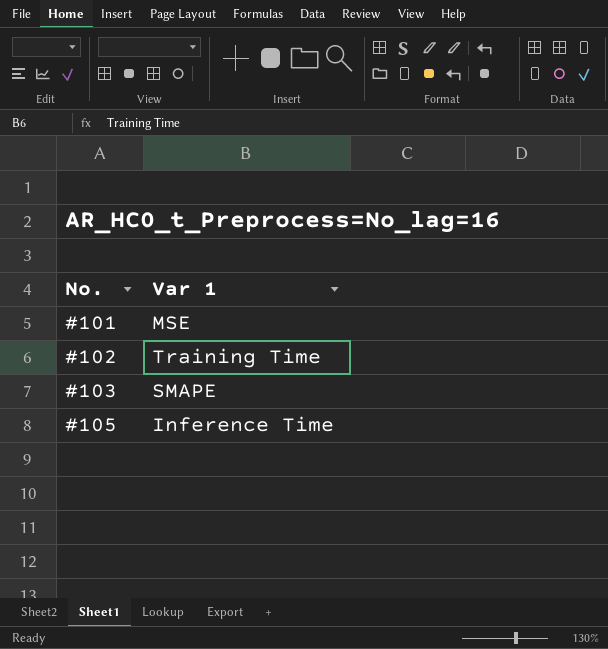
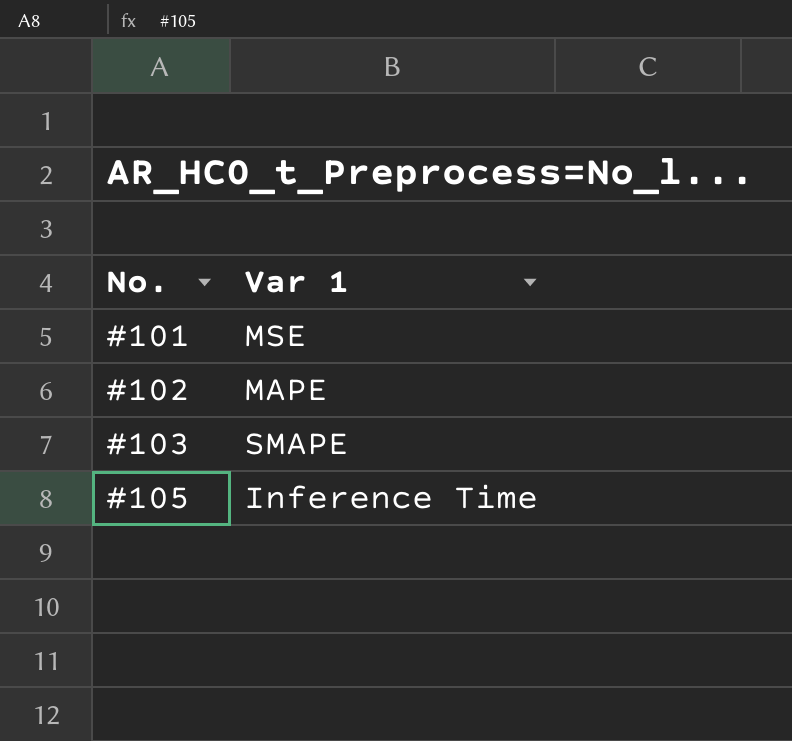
#102 | Var 1: Training Time -> MAPE

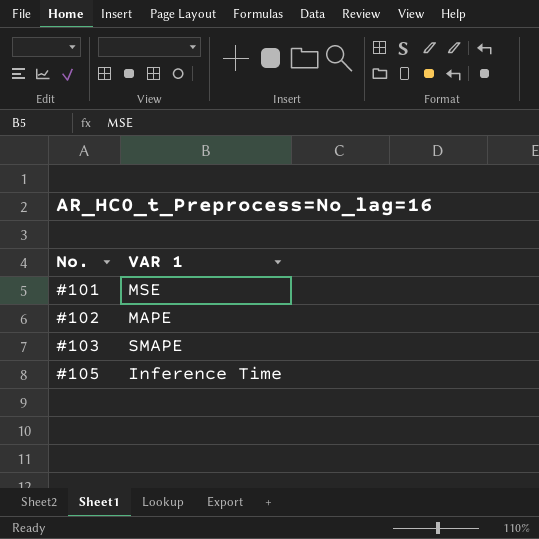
column name: Var 1 -> VAR 1

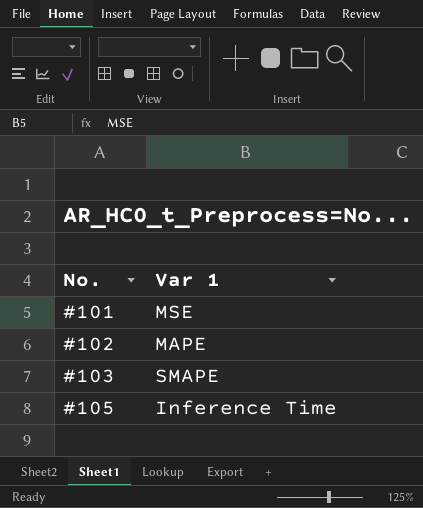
column name: VAR 1 -> Var 1

